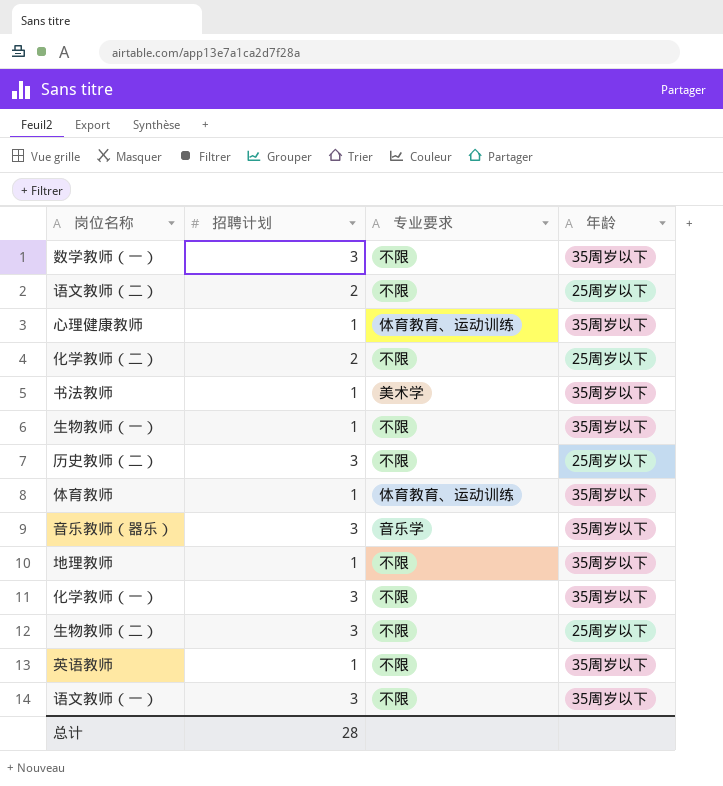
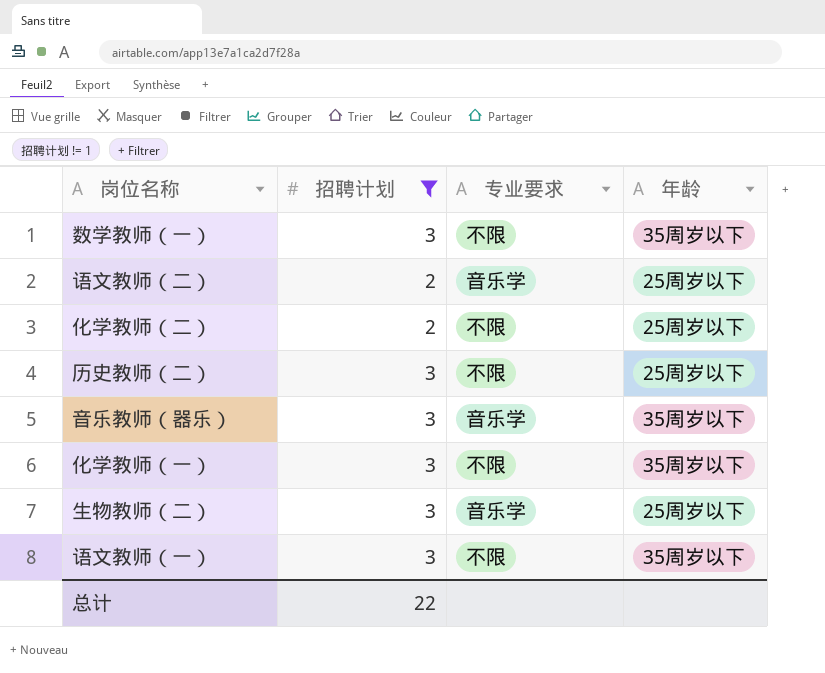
filter: none -> 招聘计划 != 1
语文教师（二） | 专业要求: 不限 -> 音乐学
生物教师（二） | 专业要求: 不限 -> 音乐学
总计 | 招聘计划: 28 -> 22

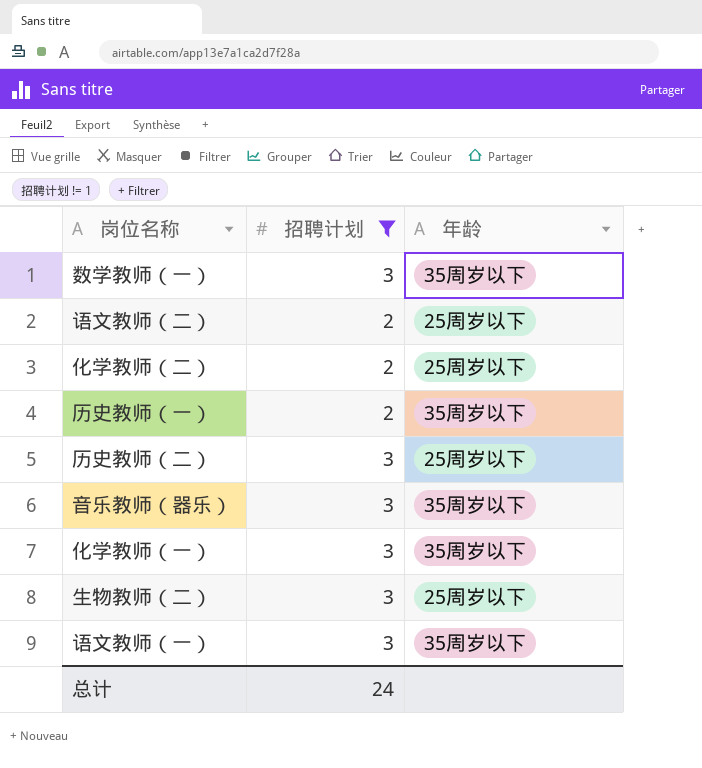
column 专业要求 | position: 3 -> none
row 历史教师（一）: none -> 2 | 35周岁以下
总计 | 招聘计划: 22 -> 24

